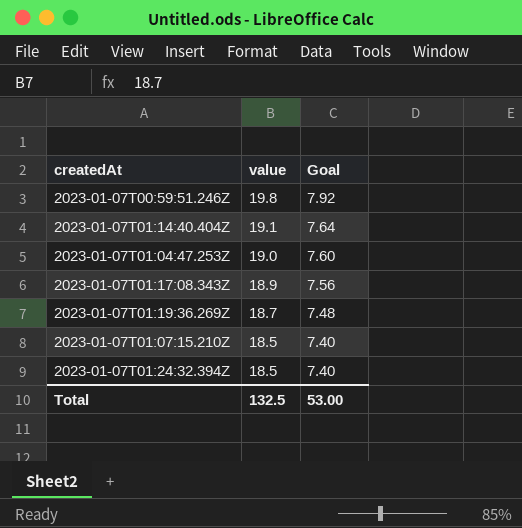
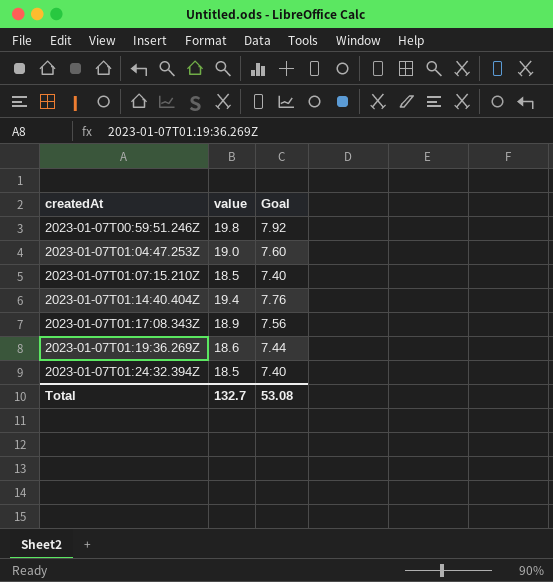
row order: value descending -> createdAt ascending
2023-01-07T01:14:40.404Z | value: 19.1 -> 19.4
2023-01-07T01:14:40.404Z | Goal: 7.64 -> 7.76
2023-01-07T01:19:36.269Z | value: 18.7 -> 18.6
2023-01-07T01:19:36.269Z | Goal: 7.48 -> 7.44
Total | value: 132.5 -> 132.7
Total | Goal: 53.00 -> 53.08

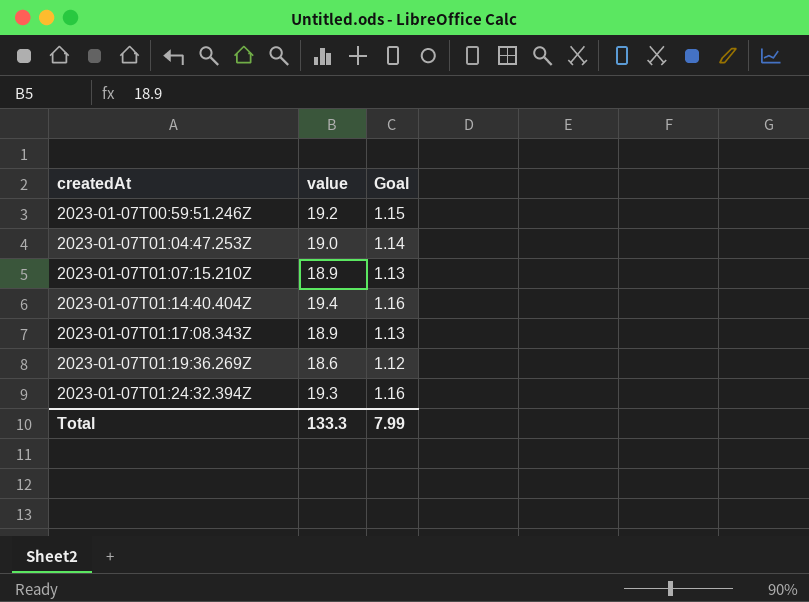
column Goal | formula: [value] * 0.4 -> [value] * 0.06
2023-01-07T00:59:51.246Z | value: 19.8 -> 19.2
2023-01-07T01:07:15.210Z | value: 18.5 -> 18.9
2023-01-07T01:24:32.394Z | value: 18.5 -> 19.3
Total | value: 132.7 -> 133.3
Total | Goal: 53.08 -> 7.99

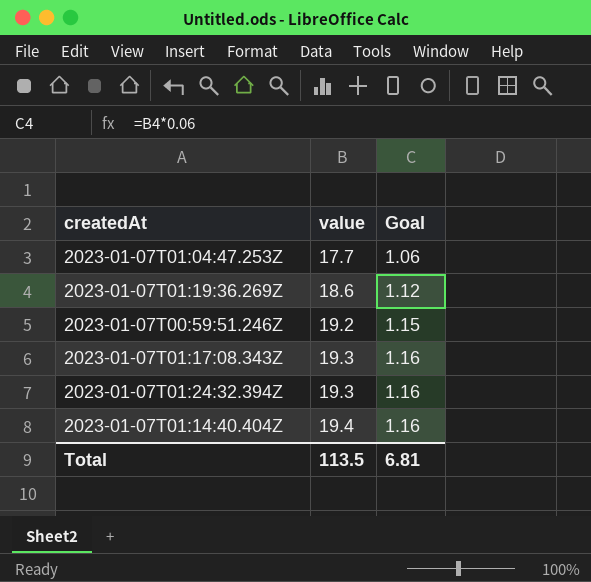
row order: createdAt ascending -> value ascending
row 2023-01-07T01:07:15.210Z: 18.9 | 1.13 -> none
2023-01-07T01:04:47.253Z | value: 19.0 -> 17.7
2023-01-07T01:04:47.253Z | Goal: 1.14 -> 1.06
2023-01-07T01:17:08.343Z | value: 18.9 -> 19.3
2023-01-07T01:17:08.343Z | Goal: 1.13 -> 1.16
Total | value: 133.3 -> 113.5
Total | Goal: 7.99 -> 6.81

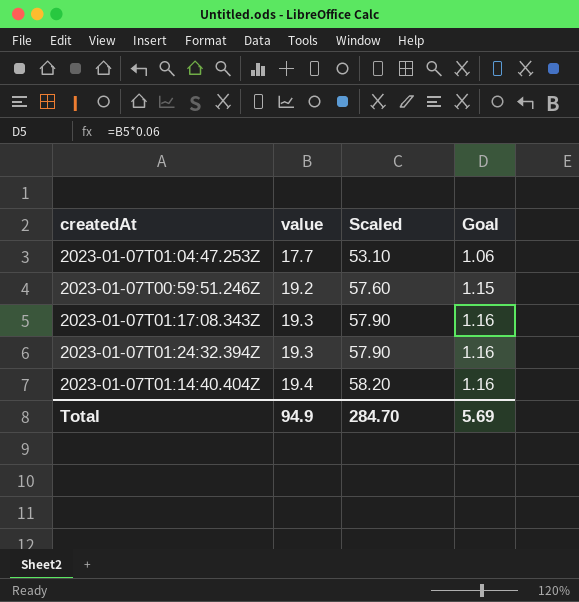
column Scaled | formula: none -> [value] * 3
row 2023-01-07T01:19:36.269Z: 18.6 | 1.12 -> none
Total | value: 113.5 -> 94.9
Total | Goal: 6.81 -> 5.69

